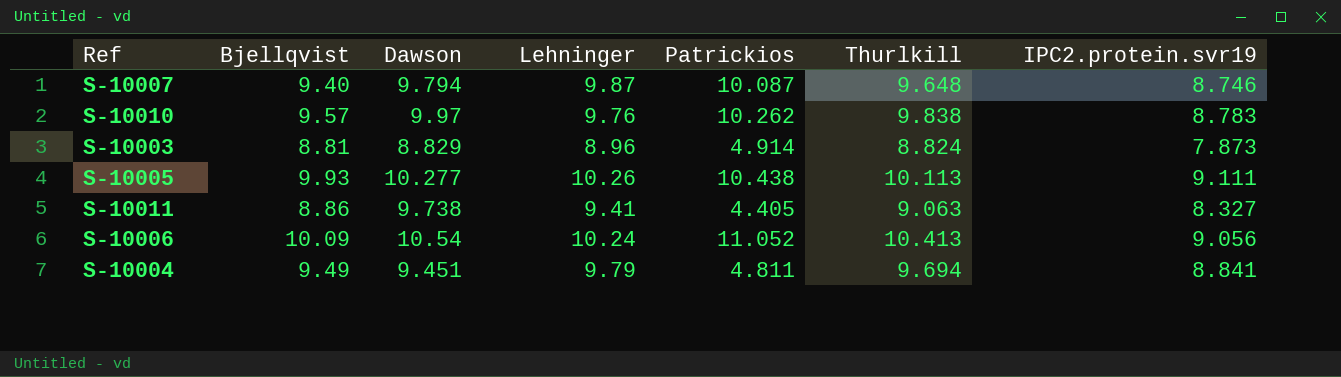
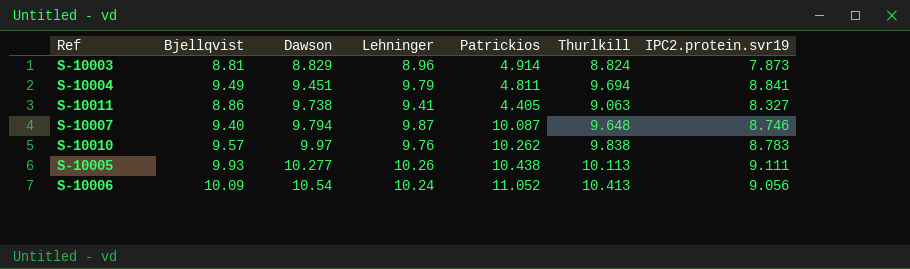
row order: none -> Dawson ascending

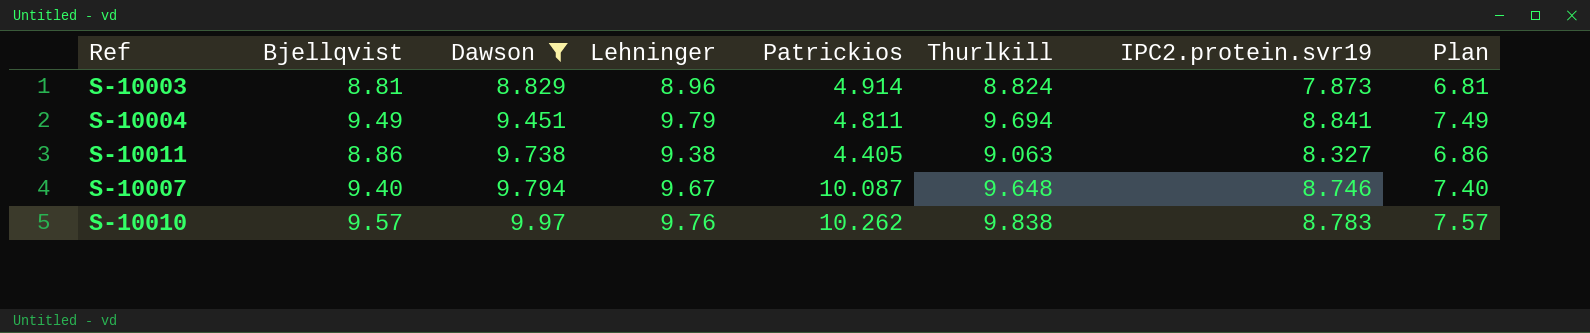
filter: none -> Dawson <= 9.97
column Plan | formula: none -> [Bjellqvist] - 2
S-10011 | Lehninger: 9.41 -> 9.38
S-10007 | Lehninger: 9.87 -> 9.67

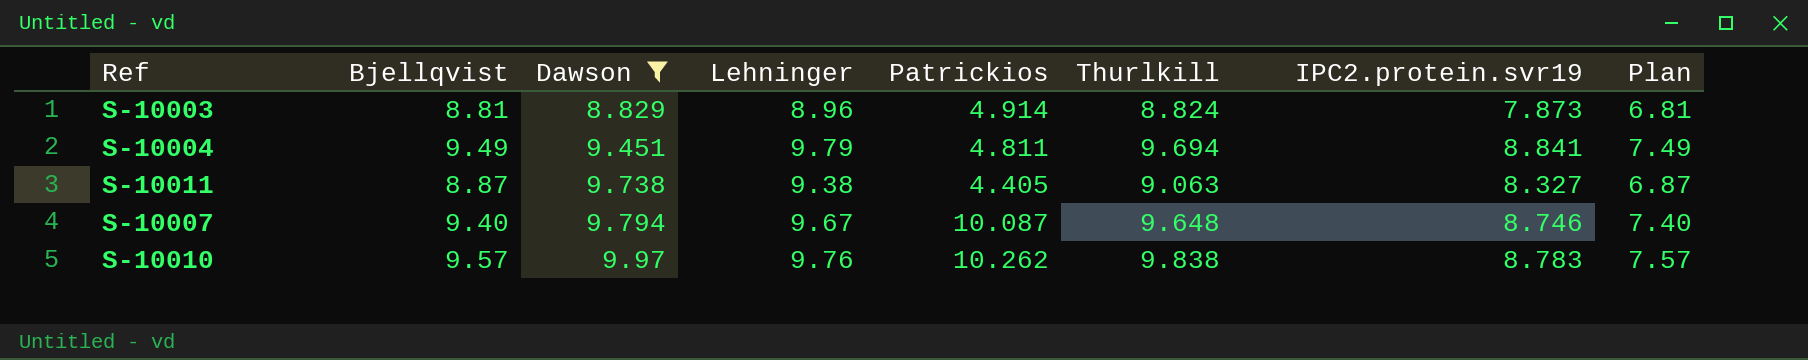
S-10011 | Bjellqvist: 8.86 -> 8.87
S-10011 | Plan: 6.86 -> 6.87

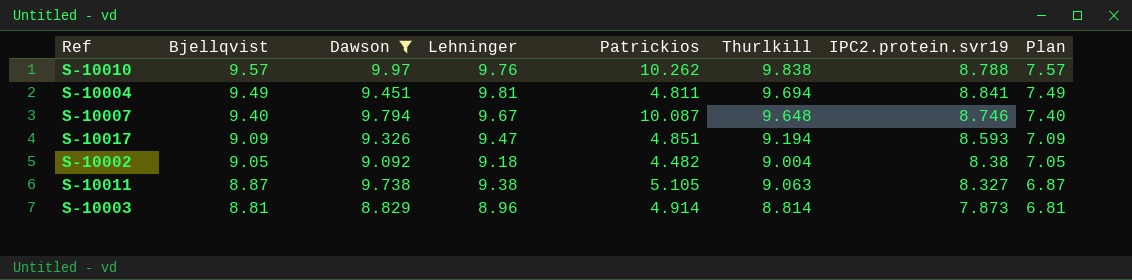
row order: Dawson ascending -> Bjellqvist descending
S-10010 | IPC2.protein.svr19: 8.783 -> 8.788
S-10004 | Lehninger: 9.79 -> 9.81
row S-10017: none -> 9.09 | 9.326 | 9.47 | 4.851 | 9.194 | 8.593 | 7.09
row S-10002: none -> 9.05 | 9.092 | 9.18 | 4.482 | 9.004 | 8.38 | 7.05
S-10011 | Patrickios: 4.405 -> 5.105
S-10003 | Thurlkill: 8.824 -> 8.814

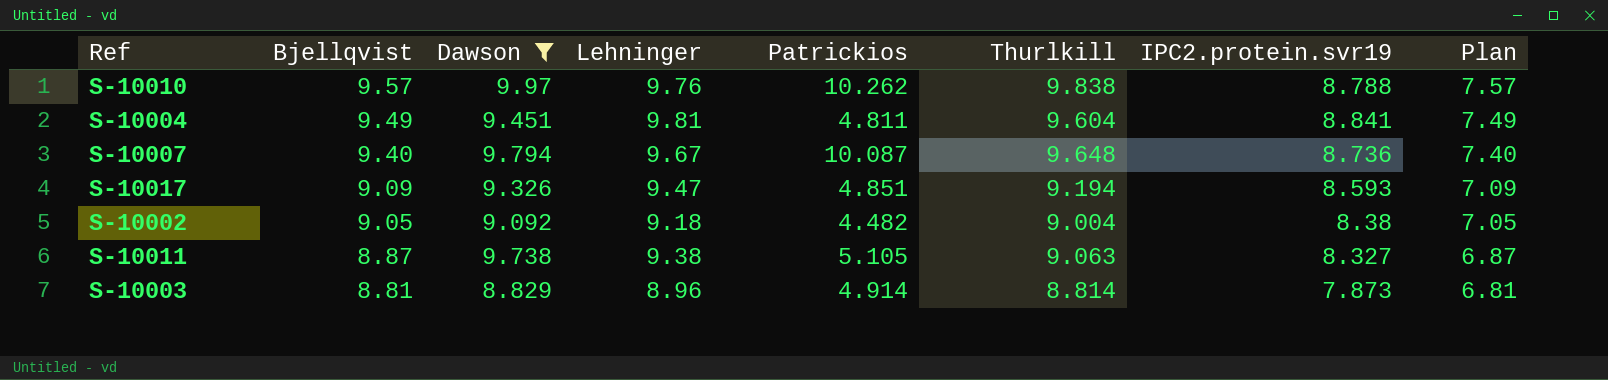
S-10004 | Thurlkill: 9.694 -> 9.604
S-10007 | IPC2.protein.svr19: 8.746 -> 8.736

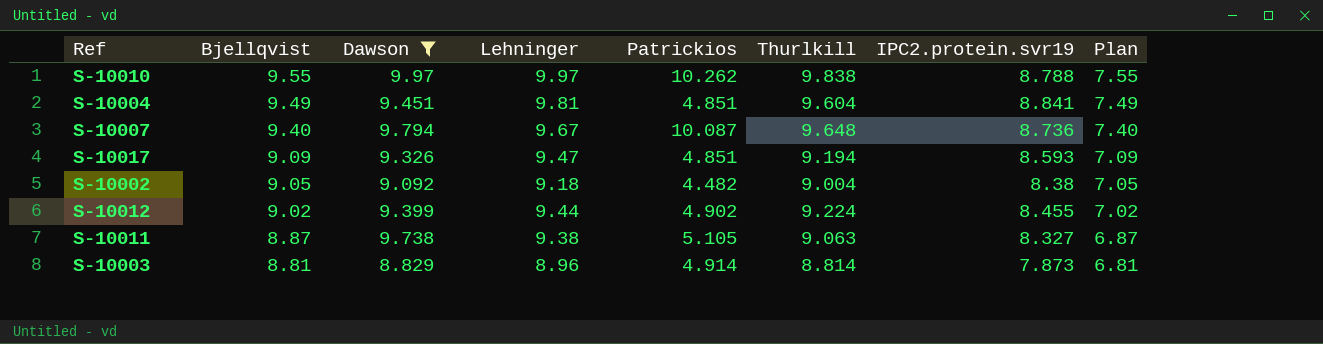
S-10010 | Bjellqvist: 9.57 -> 9.55
S-10010 | Lehninger: 9.76 -> 9.97
S-10010 | Plan: 7.57 -> 7.55
S-10004 | Patrickios: 4.811 -> 4.851
row S-10012: none -> 9.02 | 9.399 | 9.44 | 4.902 | 9.224 | 8.455 | 7.02

